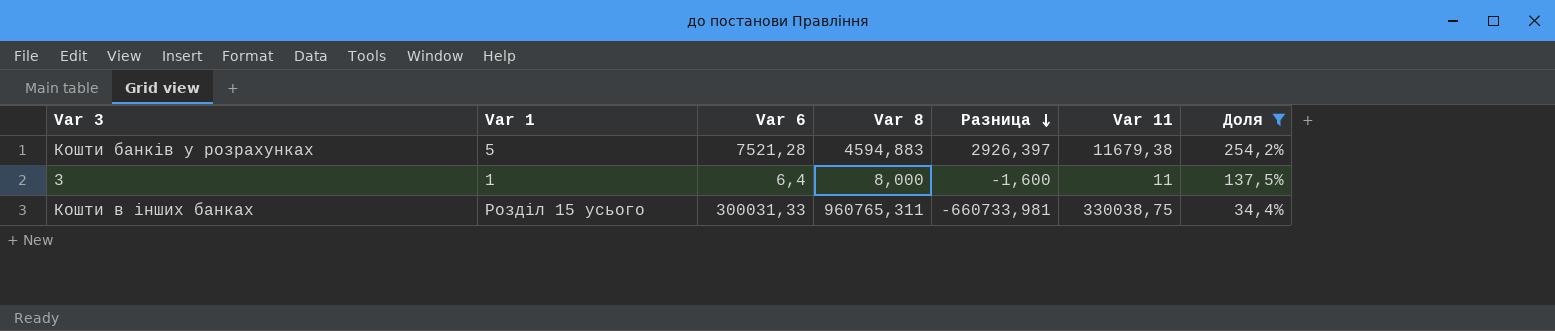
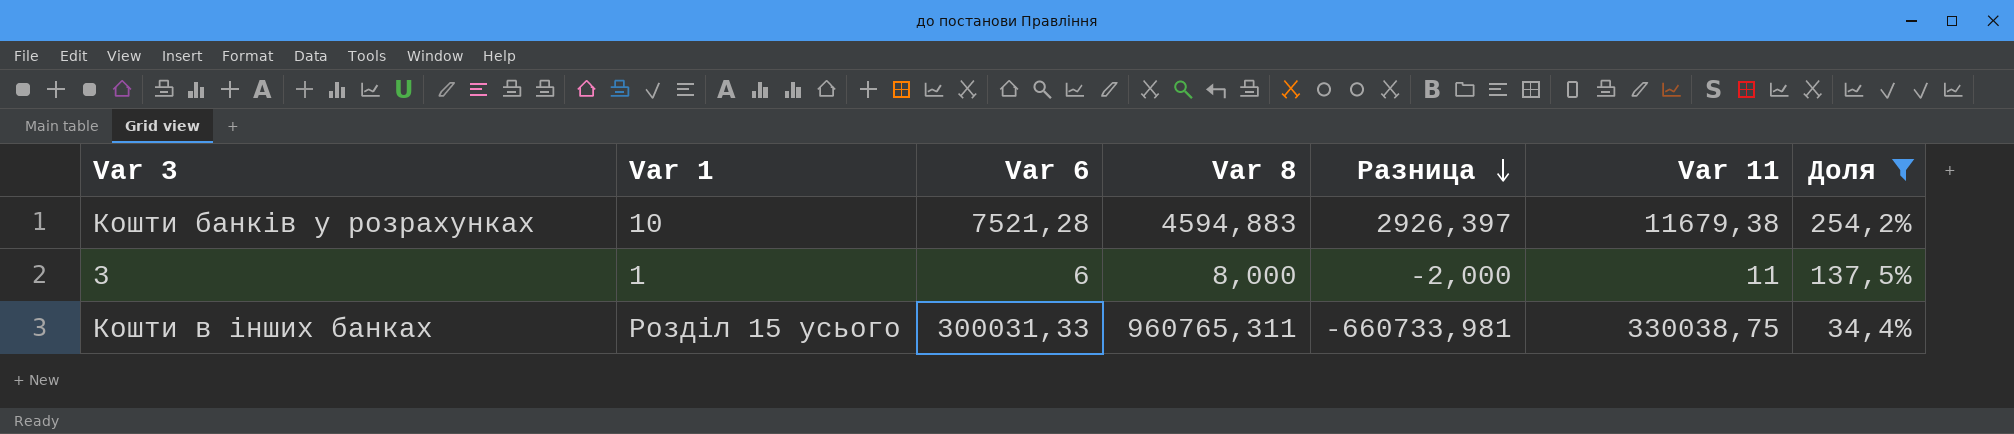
Кошти банків у розрахунках | Var 1: 5 -> 10
3 | Var 6: 6,4 -> 6
3 | Разница: -1,600 -> -2,000

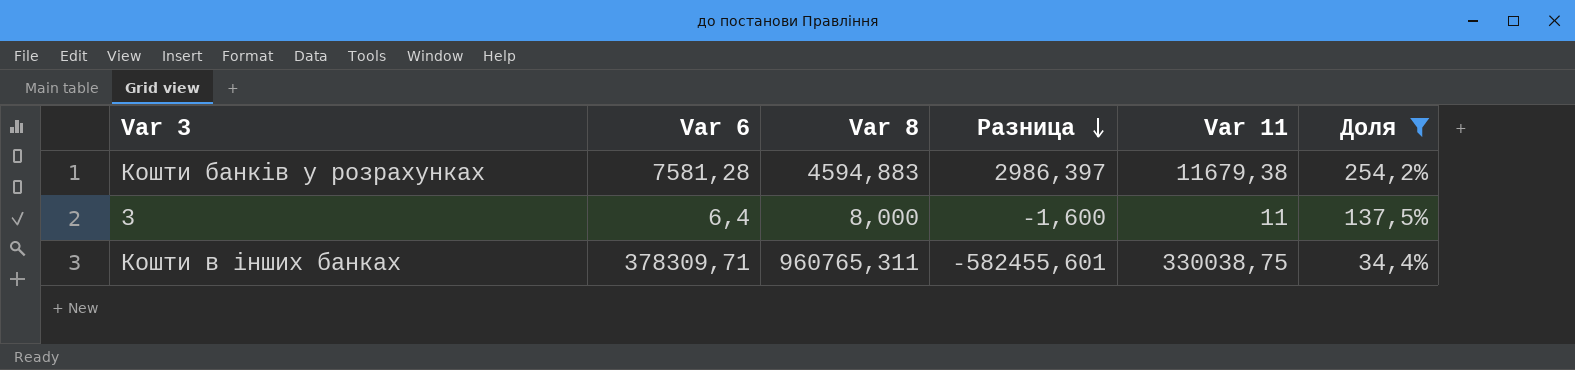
column Var 1 | position: 2 -> none
Кошти банків у розрахунках | Var 6: 7521,28 -> 7581,28
Кошти банків у розрахунках | Разница: 2926,397 -> 2986,397
3 | Var 6: 6 -> 6,4
3 | Разница: -2,000 -> -1,600
Кошти в інших банках | Var 6: 300031,33 -> 378309,71
Кошти в інших банках | Разница: -660733,981 -> -582455,601

